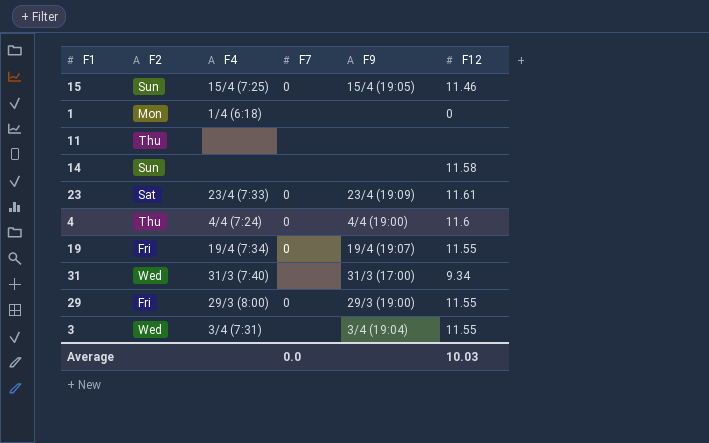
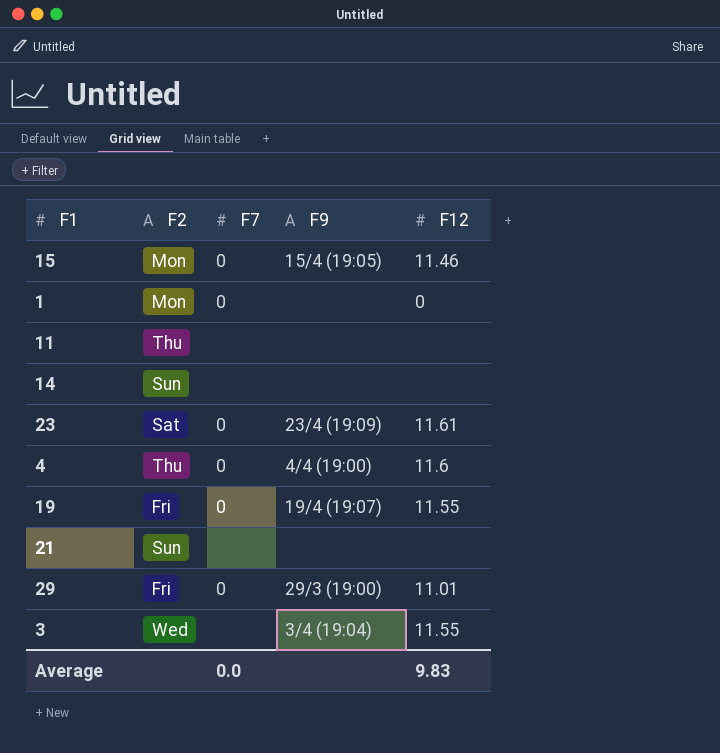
column F4 | position: 3 -> none
row 31: Wed | 31/3 (7:40) | none | 31/3 (17:00) | 9.34 -> none
15 | F2: Sun -> Mon
1 | F7: none -> 0
14 | F12: 11.58 -> none
row 21: none -> Sun | none | none | none
29 | F12: 11.55 -> 11.01
Average | F12: 10.03 -> 9.83

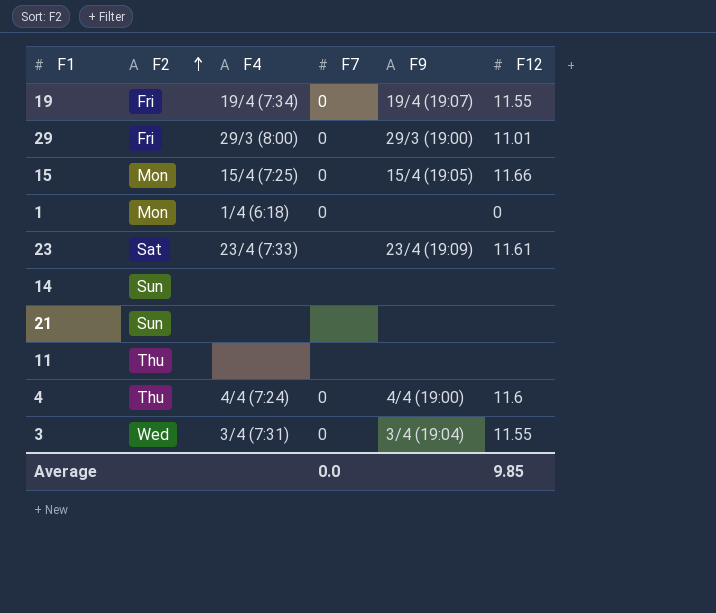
row order: none -> F2 ascending
column F4 | position: none -> 3
15 | F12: 11.46 -> 11.66
23 | F7: 0 -> none
3 | F7: none -> 0
Average | F12: 9.83 -> 9.85

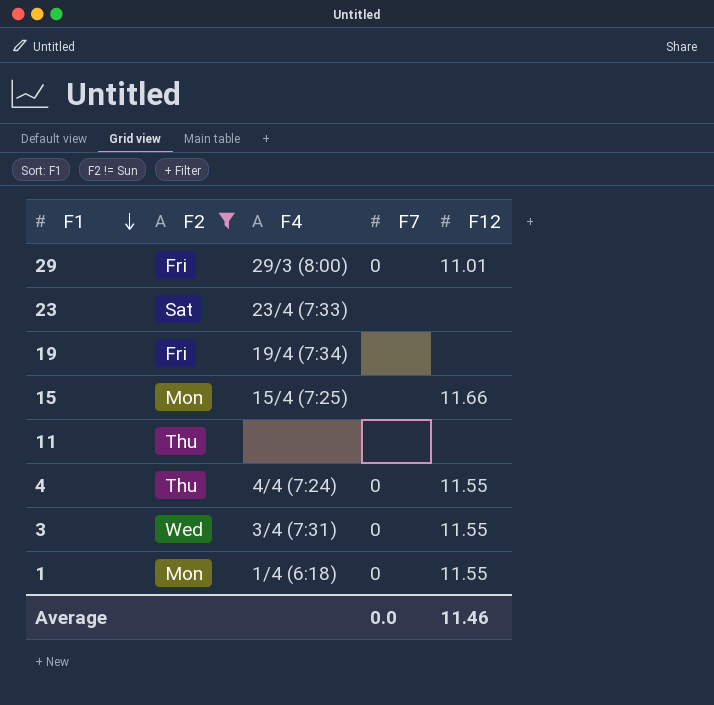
filter: none -> F2 != Sun
row order: F2 ascending -> F1 descending
column F9 | position: 5 -> none
23 | F12: 11.61 -> none
19 | F7: 0 -> none
19 | F12: 11.55 -> none
15 | F7: 0 -> none
4 | F12: 11.6 -> 11.55
1 | F12: 0 -> 11.55
Average | F12: 9.85 -> 11.46

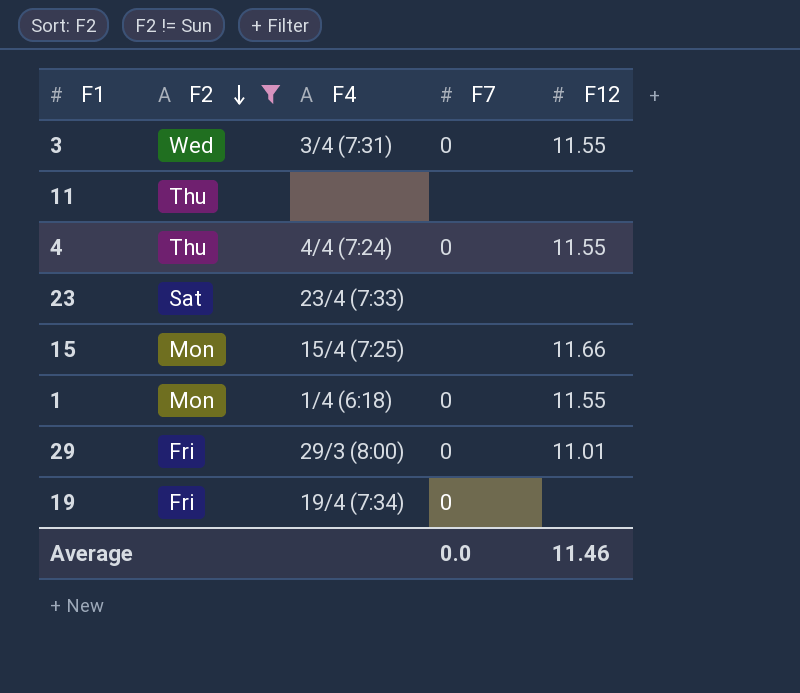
row order: F1 descending -> F2 descending
19 | F7: none -> 0

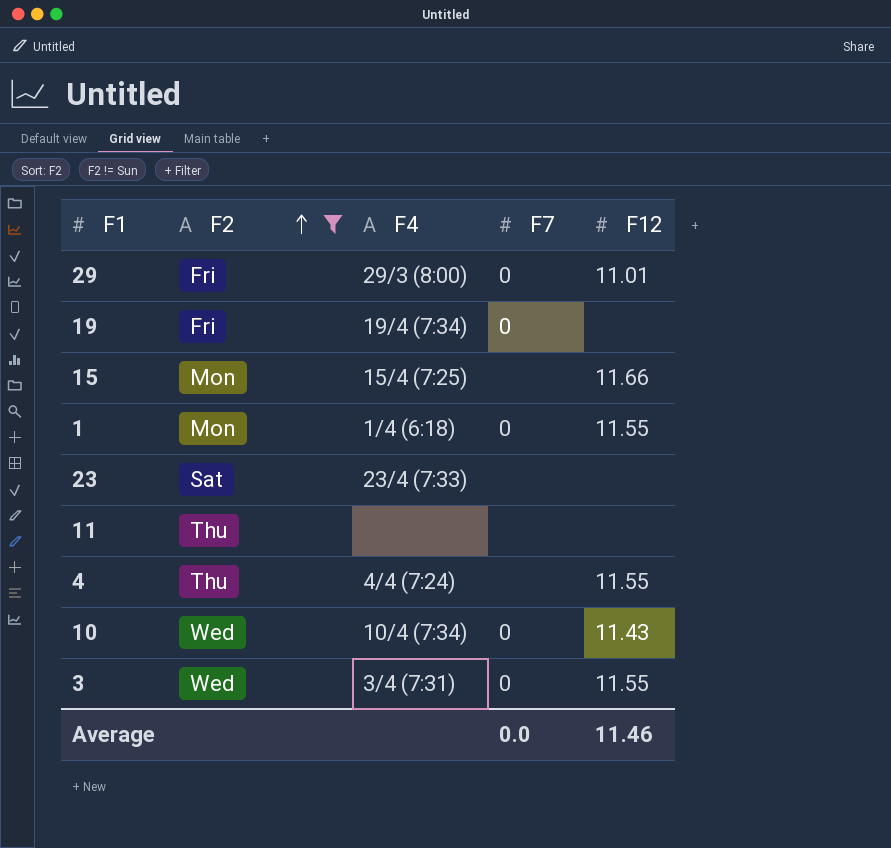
row order: F2 descending -> F2 ascending
4 | F7: 0 -> none
row 10: none -> Wed | 10/4 (7:34) | 0 | 11.43

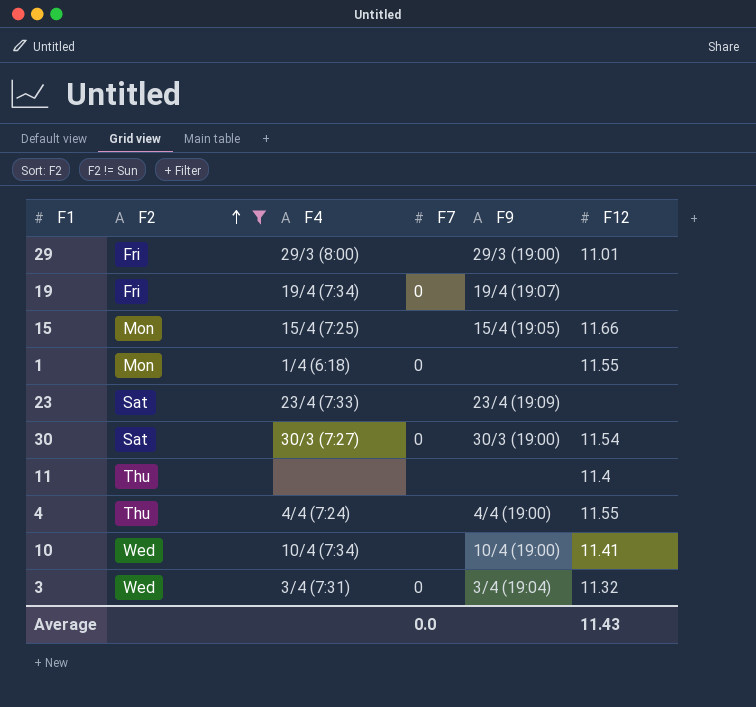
column F9 | position: none -> 5
29 | F7: 0 -> none
row 30: none -> Sat | 30/3 (7:27) | 0 | 30/3 (19:00) | 11.54
11 | F12: none -> 11.4
10 | F7: 0 -> none
10 | F12: 11.43 -> 11.41
3 | F12: 11.55 -> 11.32
Average | F12: 11.46 -> 11.43

